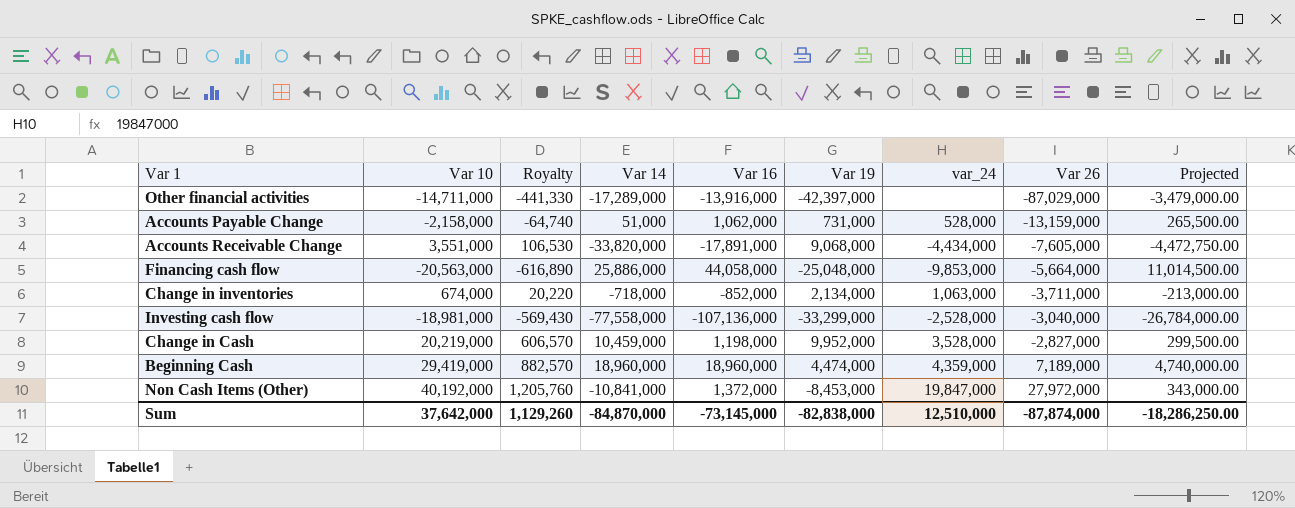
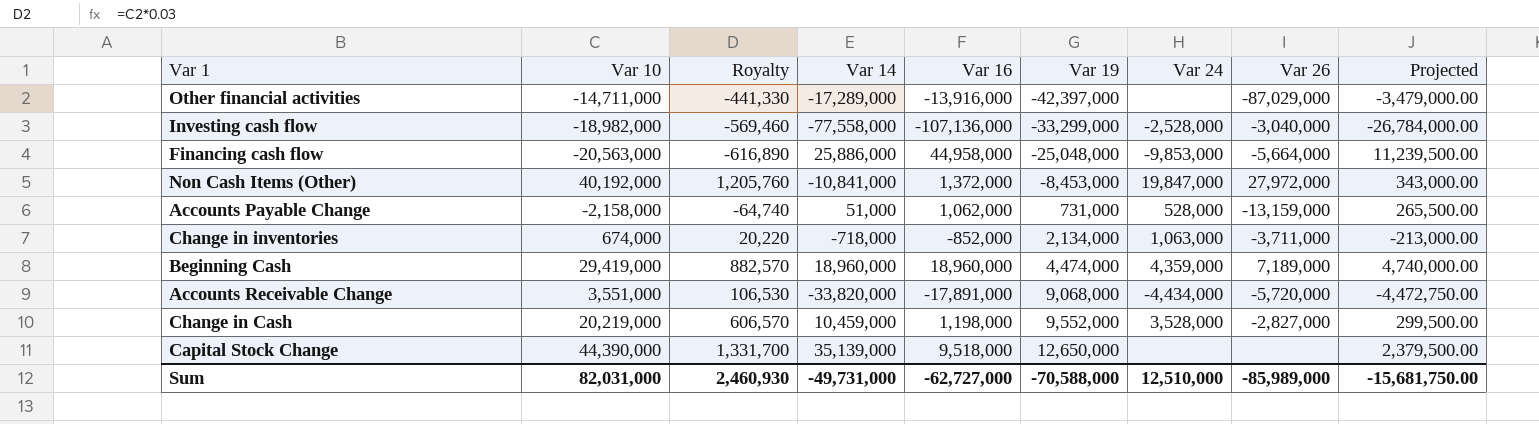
row order: Var 26 ascending -> Var 19 ascending
column name: var_24 -> Var 24
Investing cash flow | Var 10: -18,981,000 -> -18,982,000
Investing cash flow | Royalty: -569,430 -> -569,460
Financing cash flow | Var 16: 44,058,000 -> 44,958,000
Financing cash flow | Projected: 11,014,500.00 -> 11,239,500.00
Accounts Receivable Change | Var 26: -7,605,000 -> -5,720,000
Change in Cash | Var 19: 9,952,000 -> 9,552,000
row Capital Stock Change: none -> 44,390,000 | 1,331,700 | 35,139,000 | 9,518,000 | 12,650,000 | none | none | 2,379,500.00
Sum | Var 10: 37,642,000 -> 82,031,000
Sum | Royalty: 1,129,260 -> 2,460,930
Sum | Var 14: -84,870,000 -> -49,731,000
Sum | Var 16: -73,145,000 -> -62,727,000
Sum | Var 19: -82,838,000 -> -70,588,000
Sum | Var 26: -87,874,000 -> -85,989,000
Sum | Projected: -18,286,250.00 -> -15,681,750.00

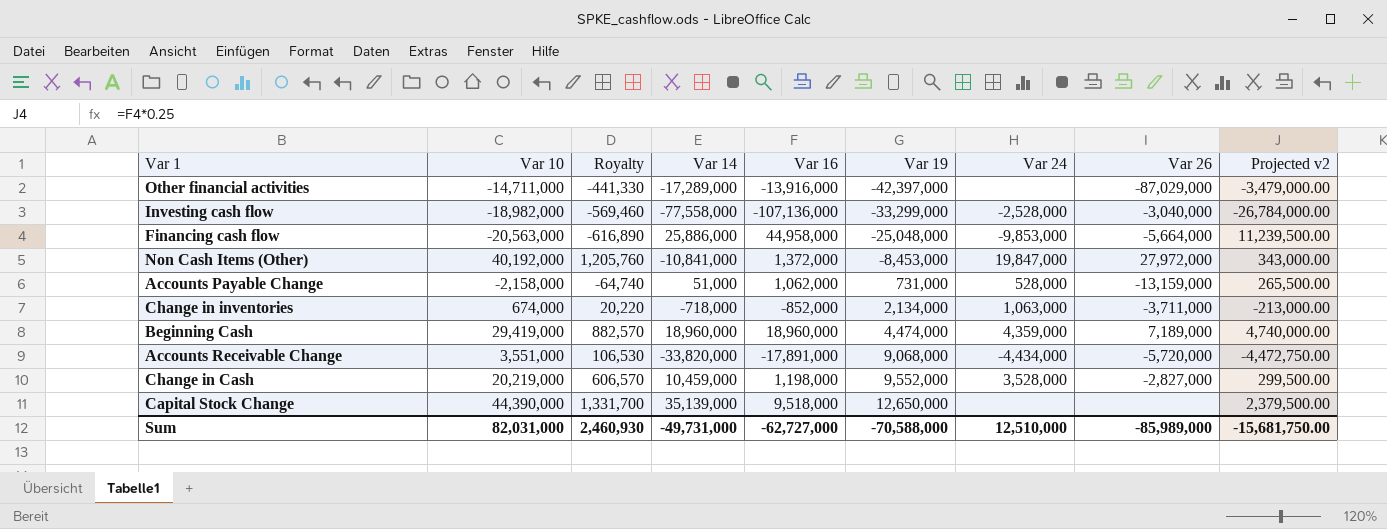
column name: Projected -> Projected v2

